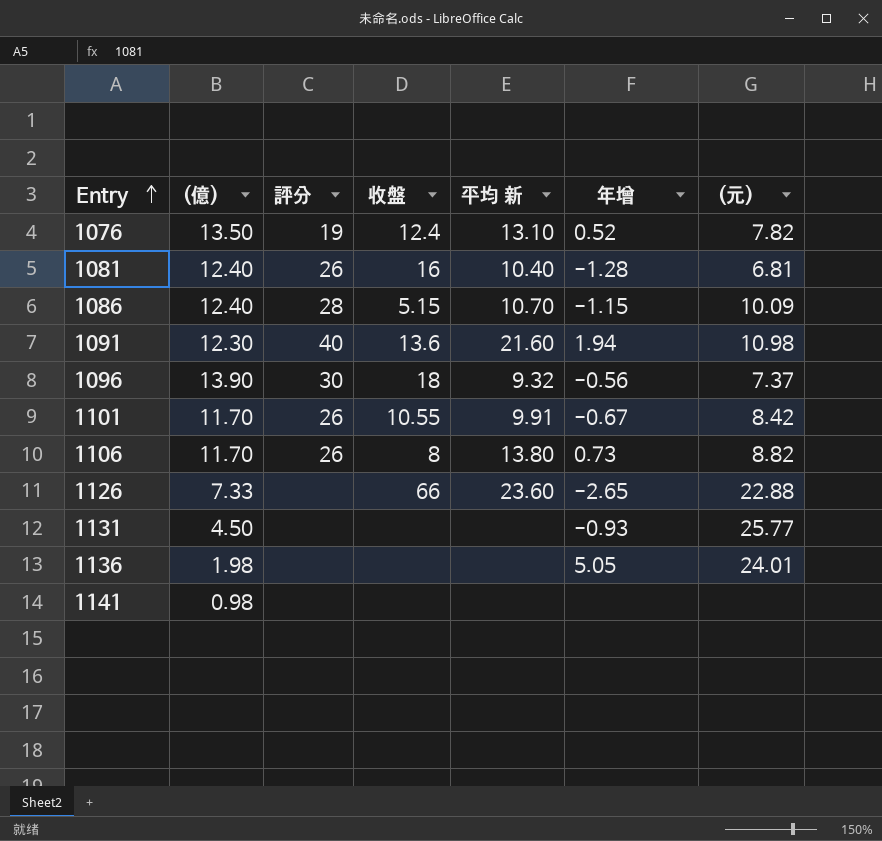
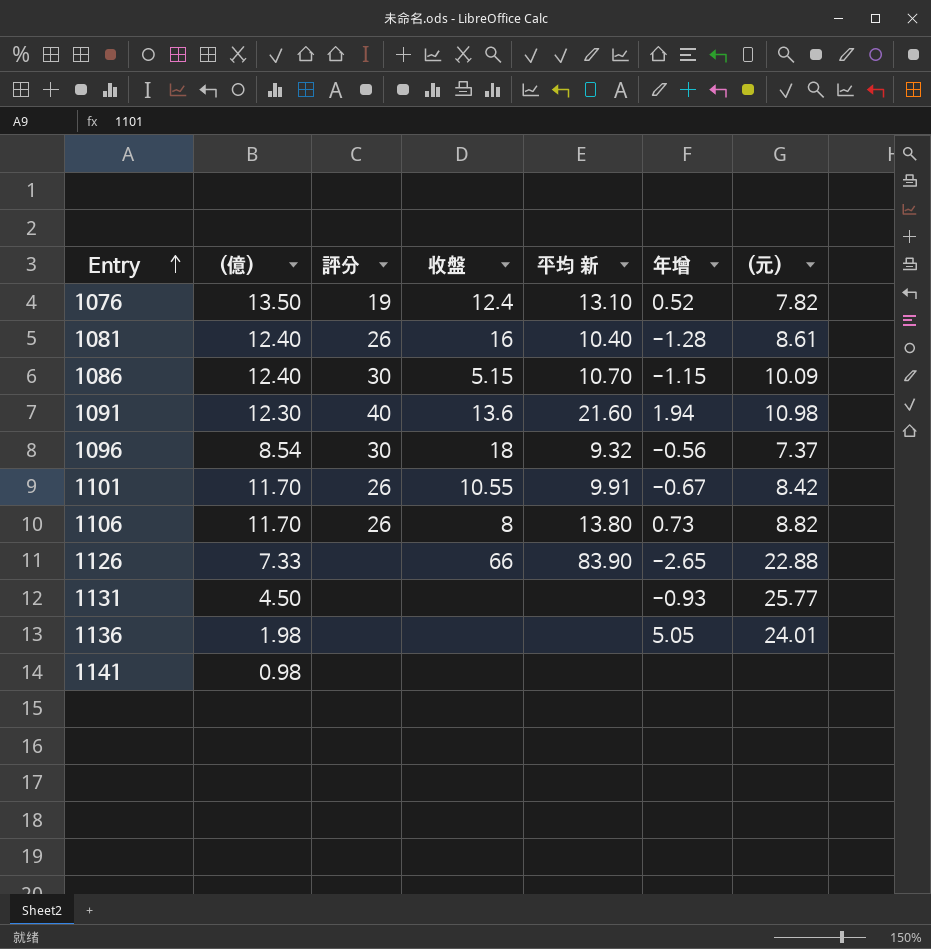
1081 | (元): 6.81 -> 8.61
1086 | 評分: 28 -> 30
1096 | (億): 13.90 -> 8.54
1126 | 平均 新: 23.60 -> 83.90

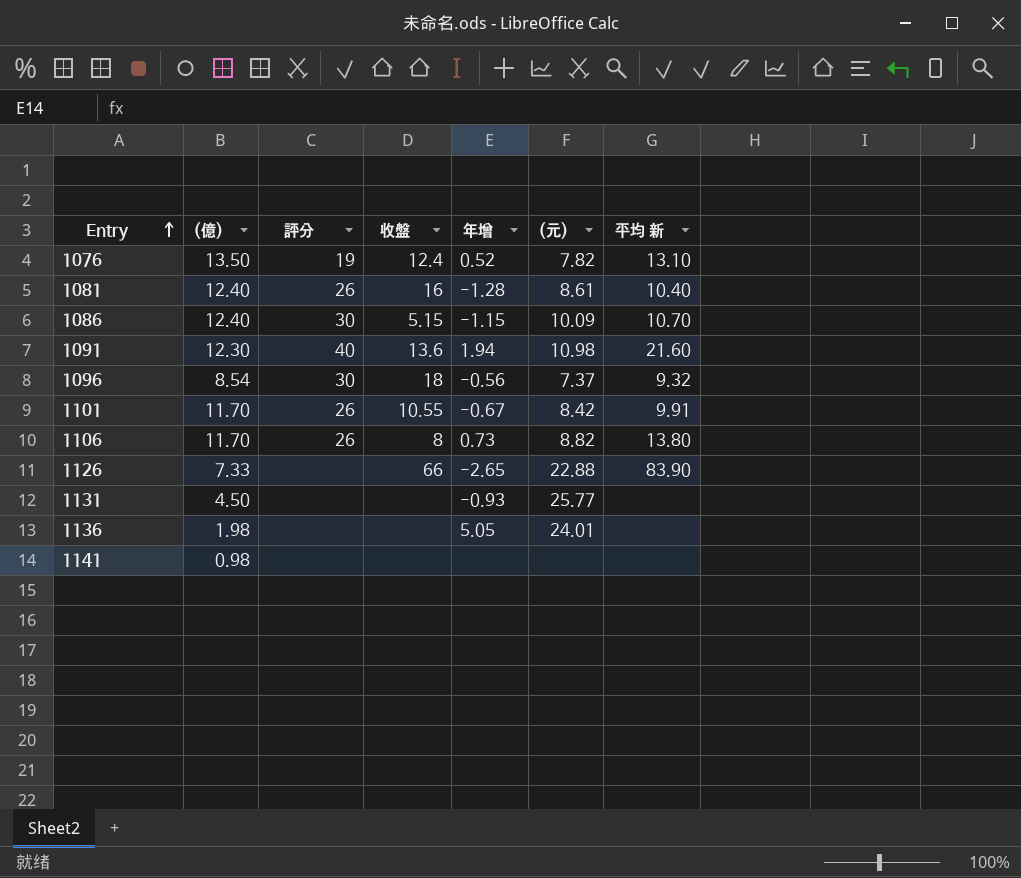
column 平均 新 | position: 5 -> 7

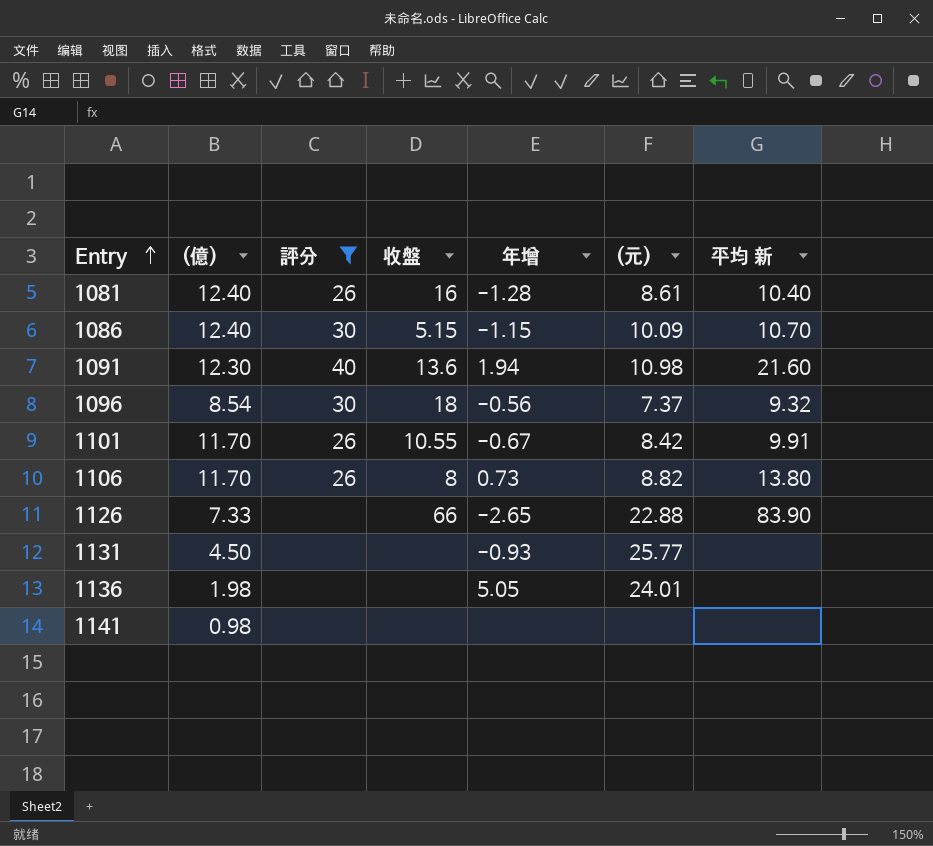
filter: none -> 評分 != 19

